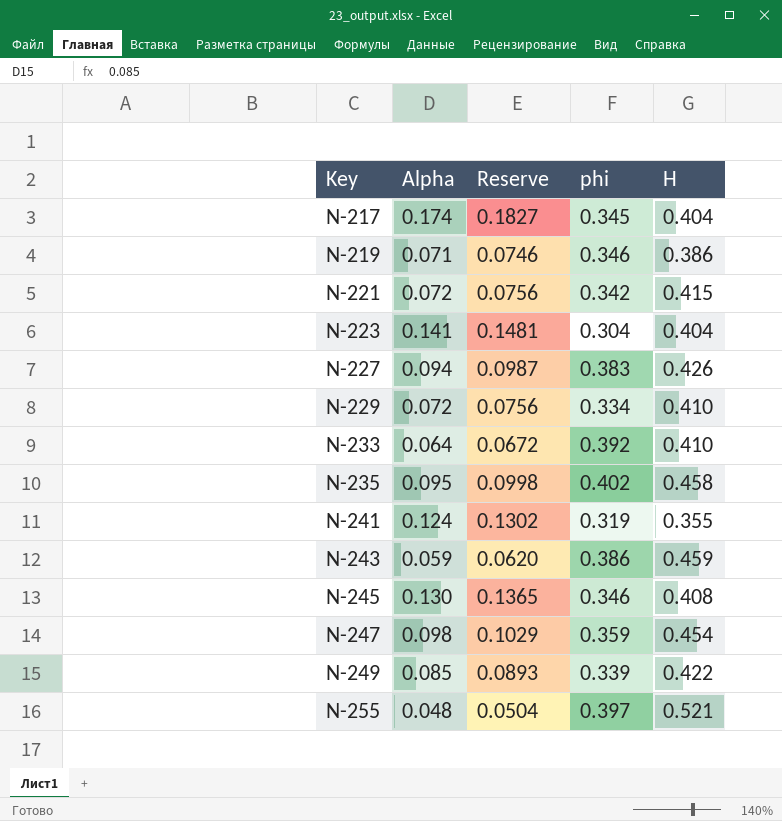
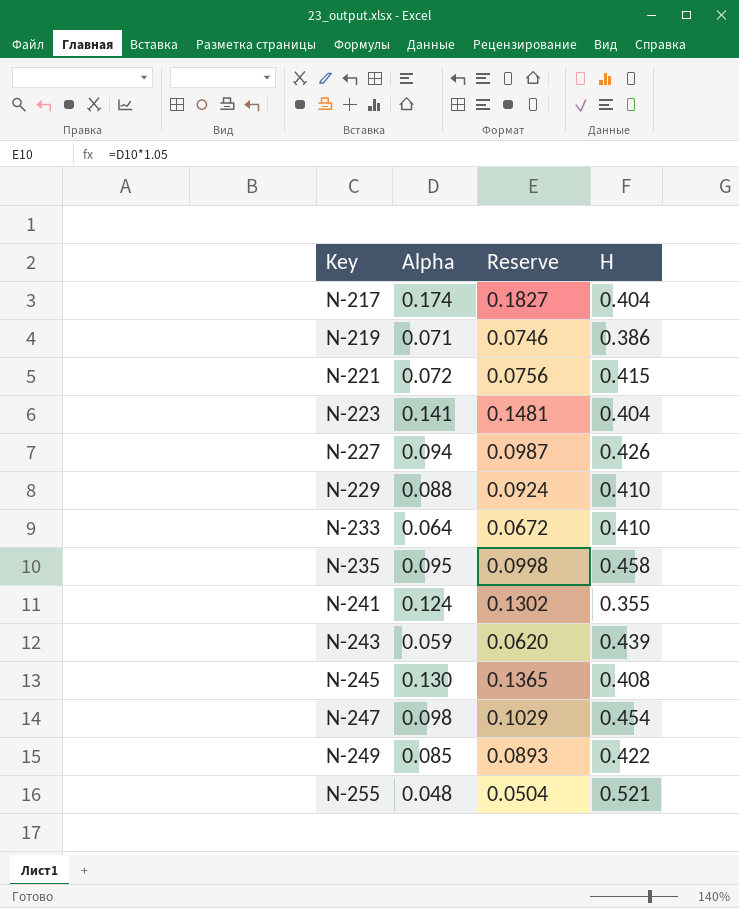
column phi | position: 4 -> none
N-229 | Alpha: 0.072 -> 0.088
N-229 | Reserve: 0.0756 -> 0.0924
N-243 | H: 0.459 -> 0.439

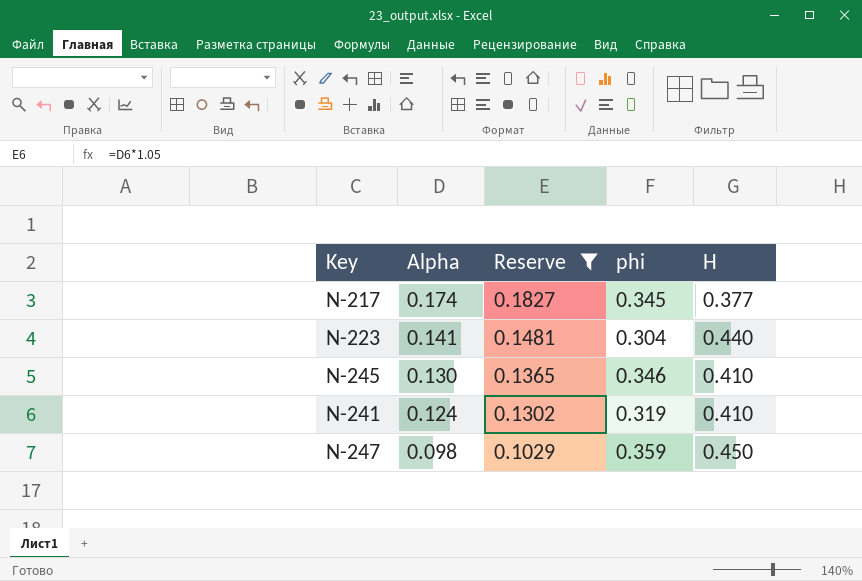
filter: none -> Reserve >= 0.1029
row order: Key ascending -> Alpha descending
column phi | position: none -> 4
N-217 | H: 0.404 -> 0.377
N-223 | H: 0.404 -> 0.440
N-245 | H: 0.408 -> 0.410
N-241 | H: 0.355 -> 0.410
N-247 | H: 0.454 -> 0.450

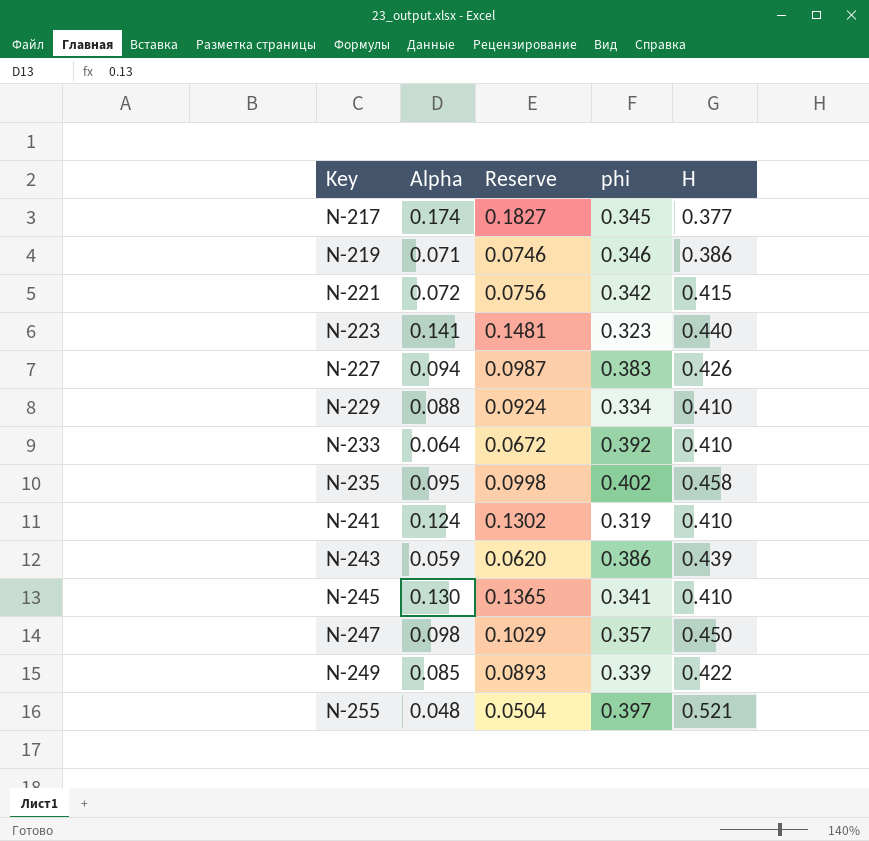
filter: Reserve >= 0.1029 -> none
row order: Alpha descending -> Key ascending
N-223 | phi: 0.304 -> 0.323
N-245 | phi: 0.346 -> 0.341
N-247 | phi: 0.359 -> 0.357

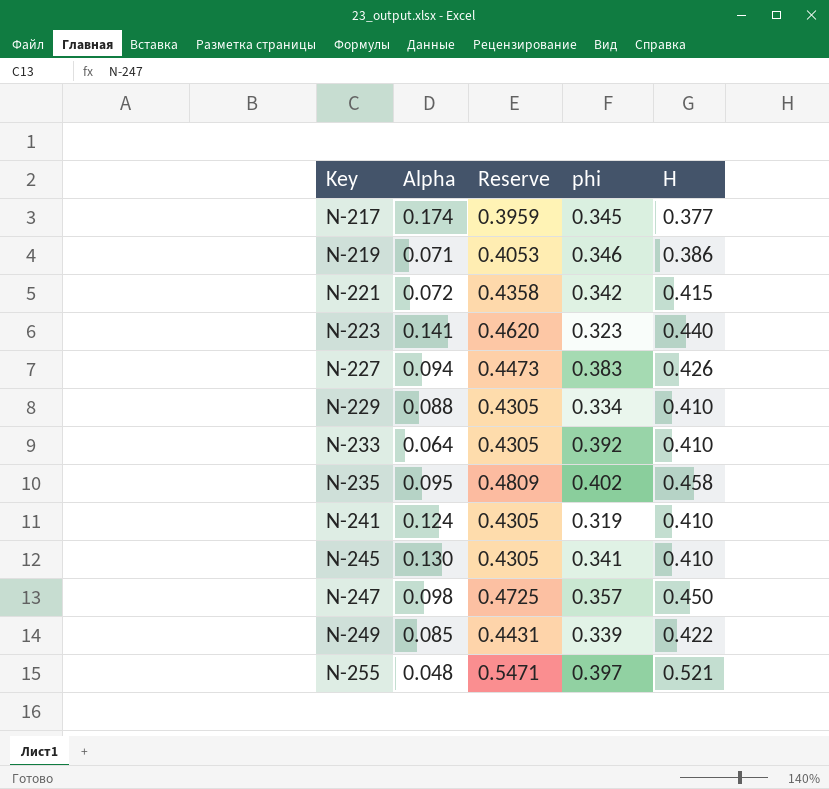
column Reserve | formula: [Alpha] * 1.05 -> [H] * 1.05
row N-243: 0.059 | 0.0620 | 0.386 | 0.439 -> none

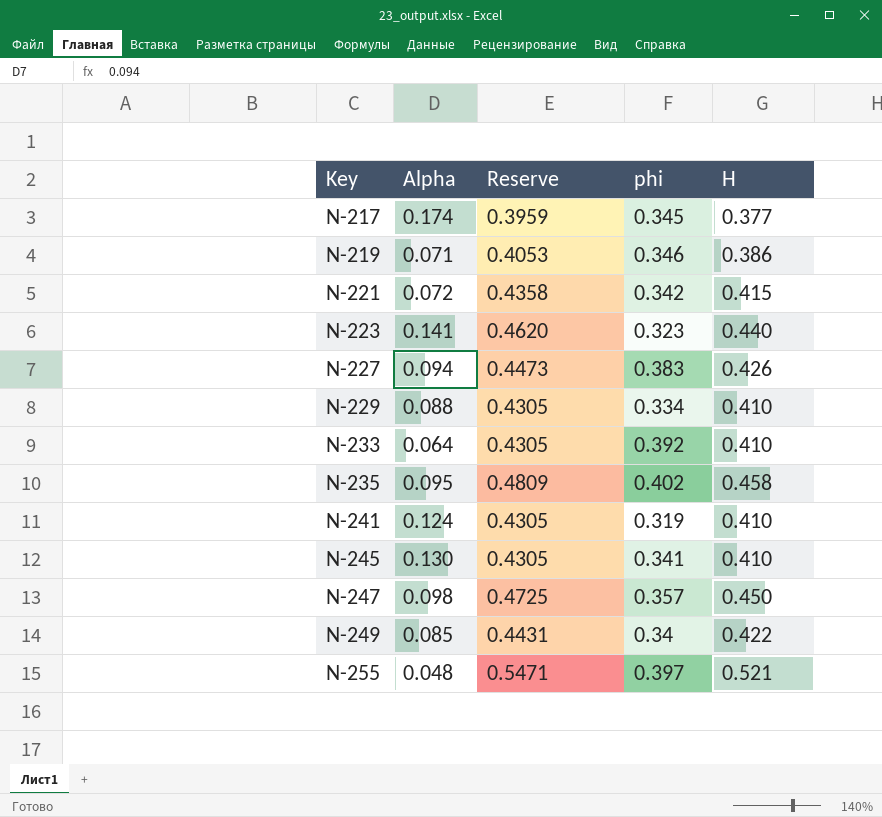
N-249 | phi: 0.339 -> 0.34

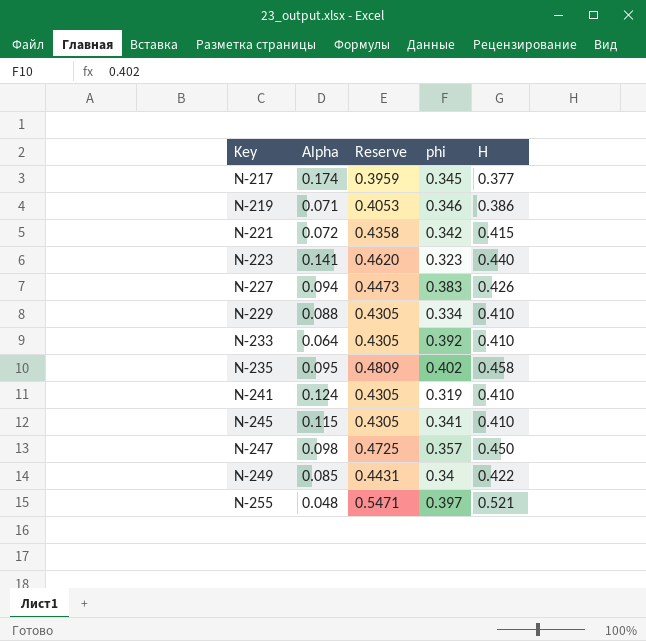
N-245 | Alpha: 0.130 -> 0.115

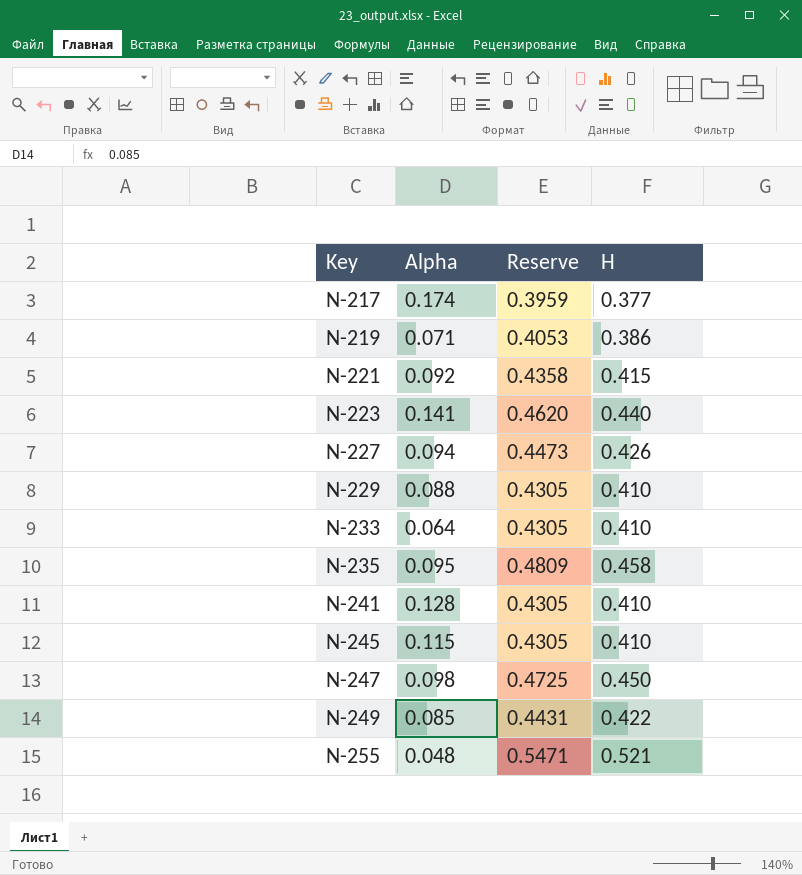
column phi | position: 4 -> none
N-221 | Alpha: 0.072 -> 0.092
N-241 | Alpha: 0.124 -> 0.128

